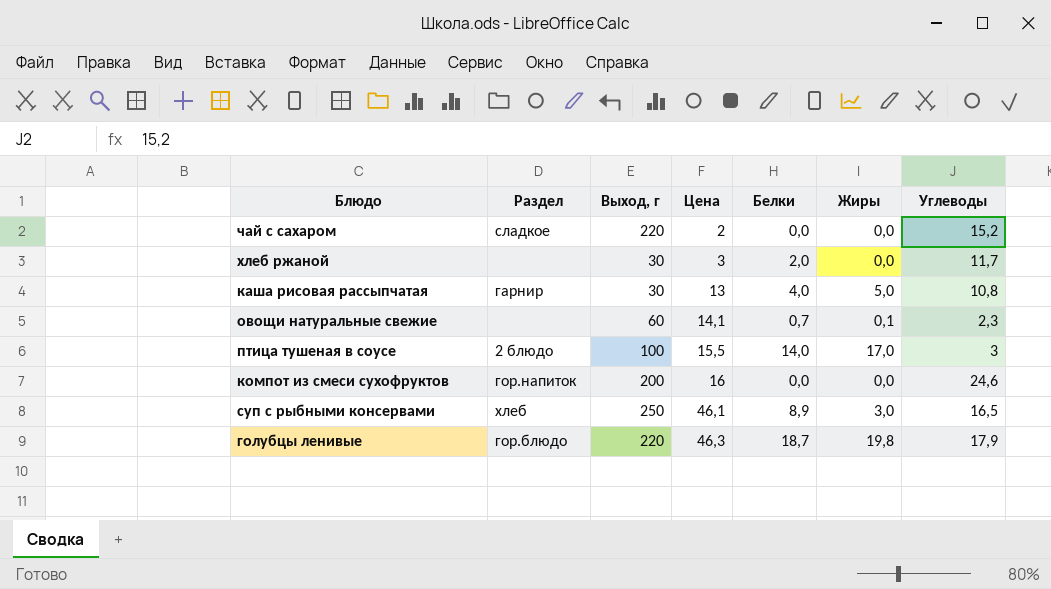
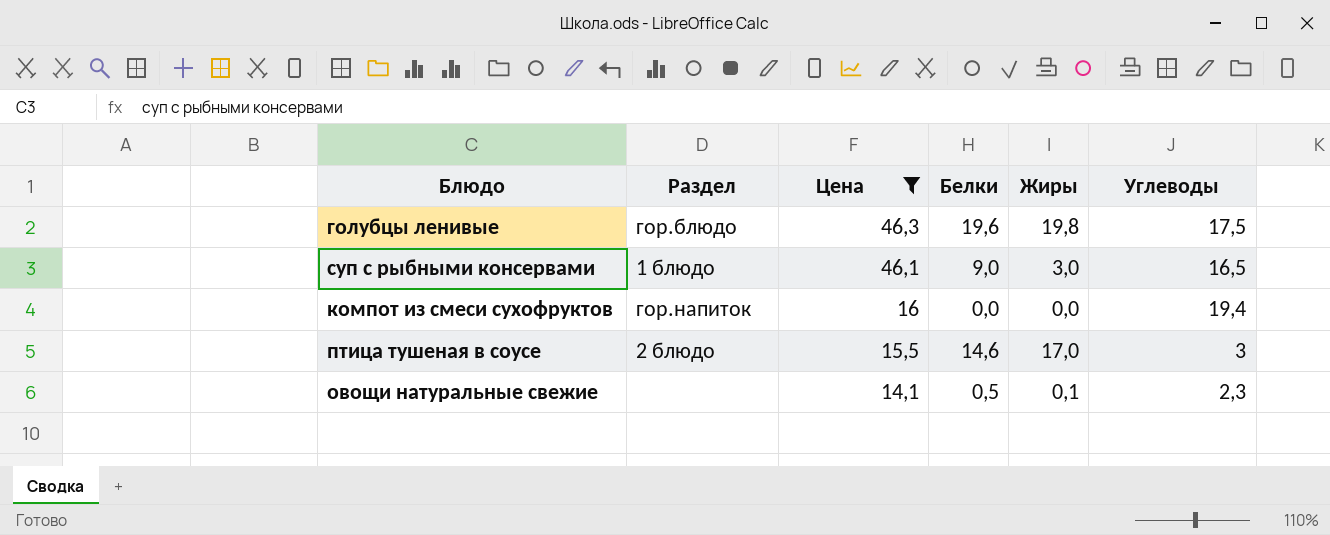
filter: none -> Цена >= 14,1
row order: Цена ascending -> Цена descending
column Выход, г | position: 3 -> none
голубцы ленивые | Белки: 18,7 -> 19,6
голубцы ленивые | Углеводы: 17,9 -> 17,5
суп с рыбными консервами | Раздел: хлеб -> 1 блюдо
суп с рыбными консервами | Белки: 8,9 -> 9,0
компот из смеси сухофруктов | Углеводы: 24,6 -> 19,4
птица тушеная в соусе | Белки: 14,0 -> 14,6
овощи натуральные свежие | Белки: 0,7 -> 0,5

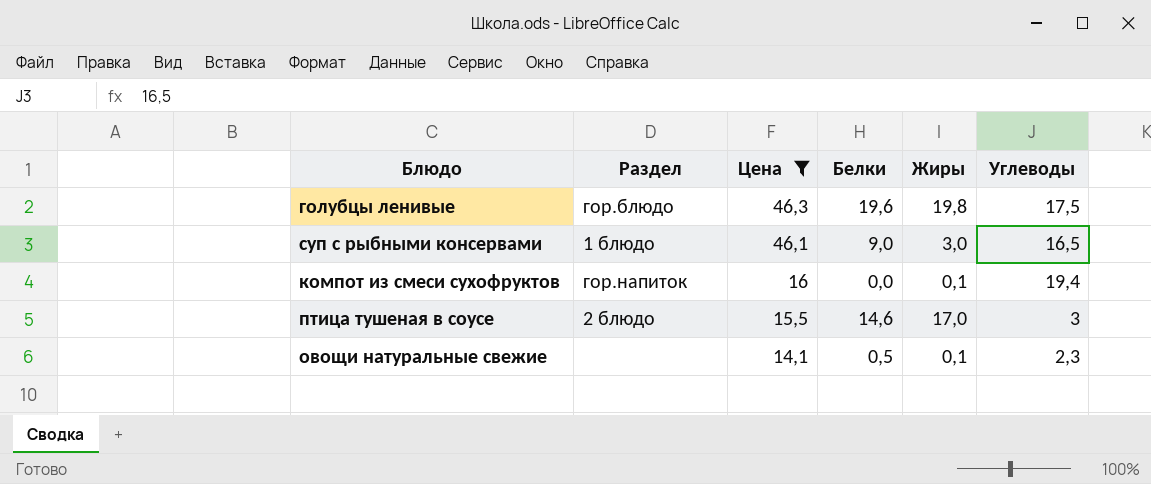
компот из смеси сухофруктов | Жиры: 0,0 -> 0,1

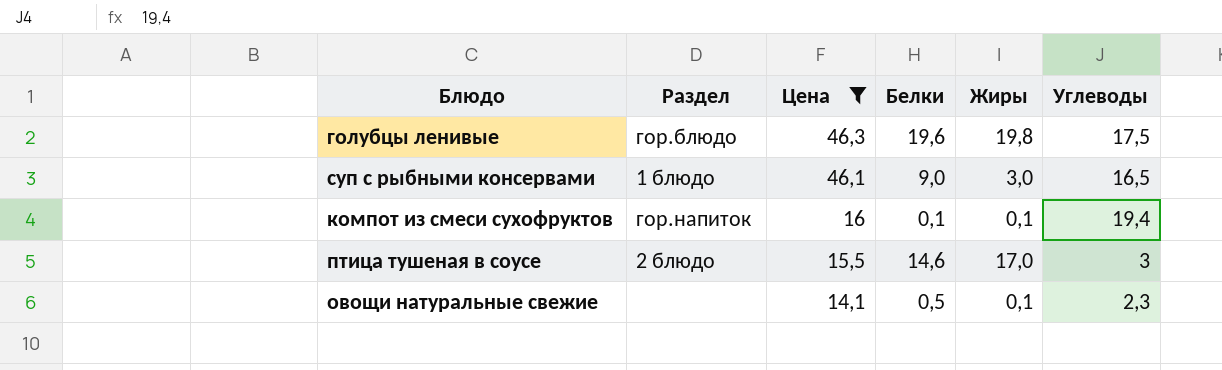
компот из смеси сухофруктов | Белки: 0,0 -> 0,1

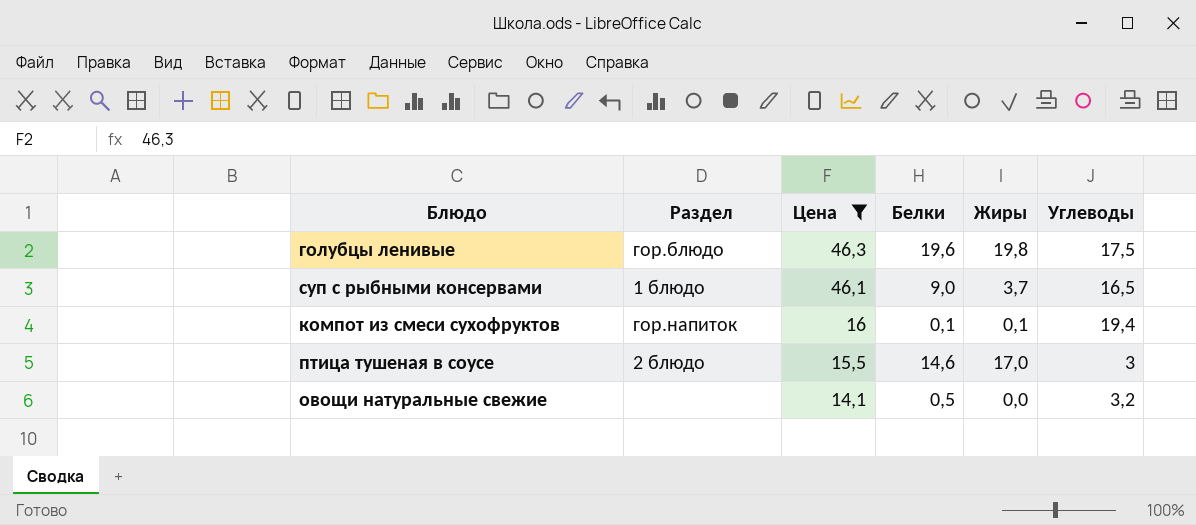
суп с рыбными консервами | Жиры: 3,0 -> 3,7
овощи натуральные свежие | Жиры: 0,1 -> 0,0
овощи натуральные свежие | Углеводы: 2,3 -> 3,2

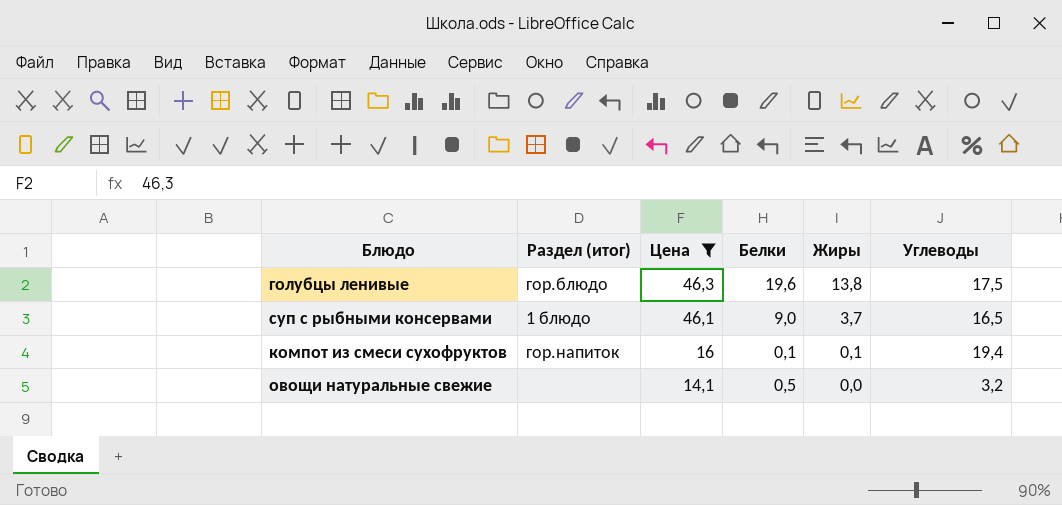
column name: Раздел -> Раздел (итог)
row птица тушеная в соусе: 2 блюдо | 15,5 | 14,6 | 17,0 | 3 -> none
голубцы ленивые | Жиры: 19,8 -> 13,8

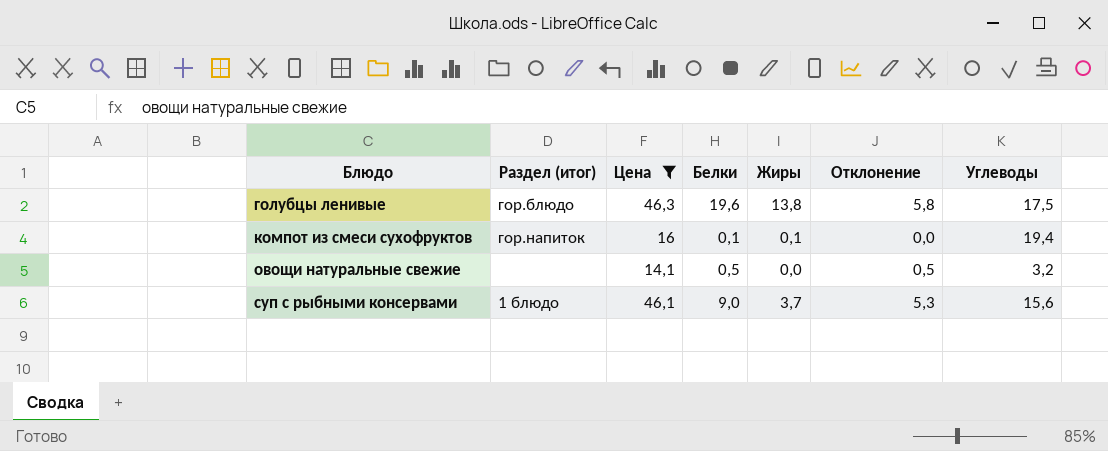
row order: Цена descending -> Блюдо ascending
column Отклонение | formula: none -> [Белки] - [Жиры]
суп с рыбными консервами | Углеводы: 16,5 -> 15,6

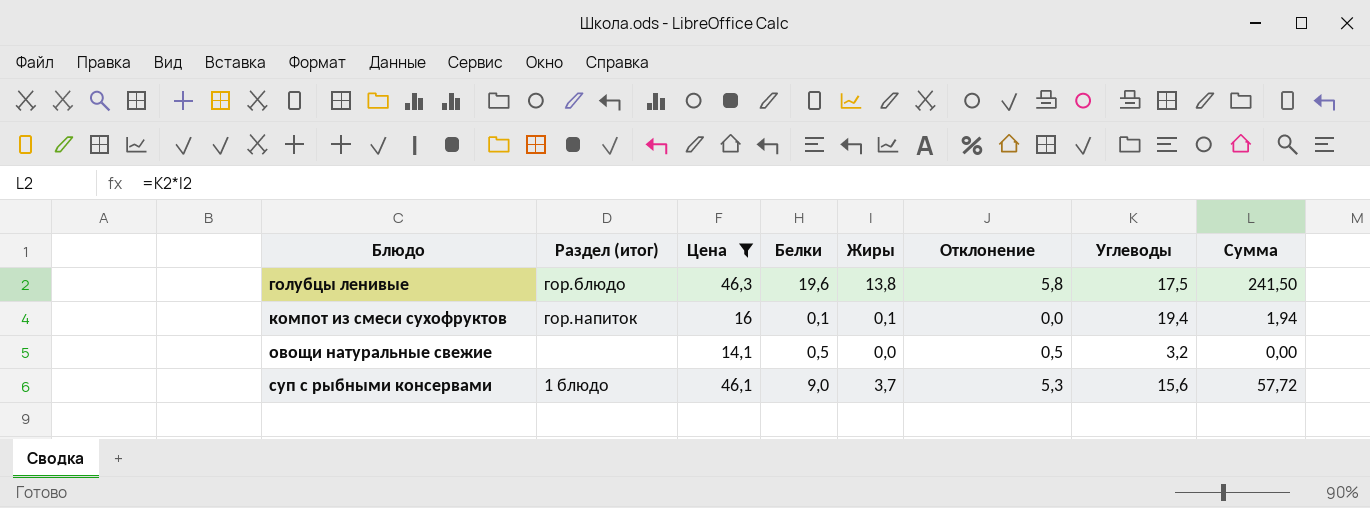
column Сумма | formula: none -> [Жиры] * [Углеводы]

